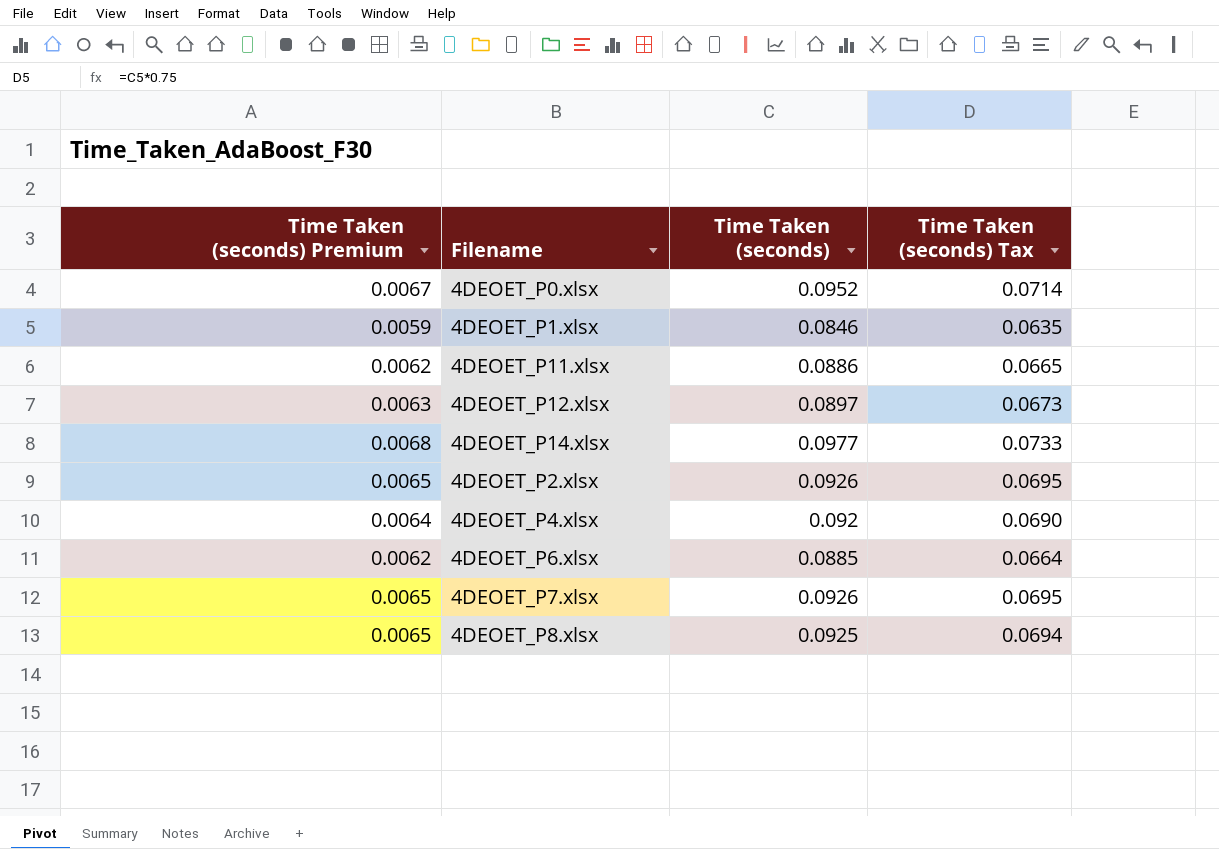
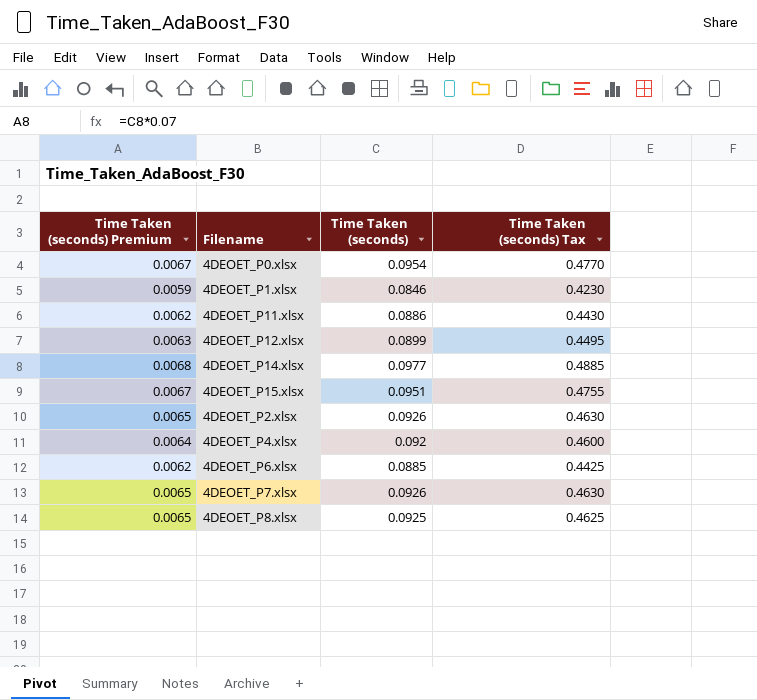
column Time Taken (seconds) Tax | formula: [Time Taken (seconds)] * 0.75 -> [Time Taken (seconds)] * 5
4DEOET_P0.xlsx | Time Taken (seconds): 0.0952 -> 0.0954
4DEOET_P12.xlsx | Time Taken (seconds): 0.0897 -> 0.0899
row 4DEOET_P15.xlsx: none -> 0.0067 | 0.0951 | 0.4755

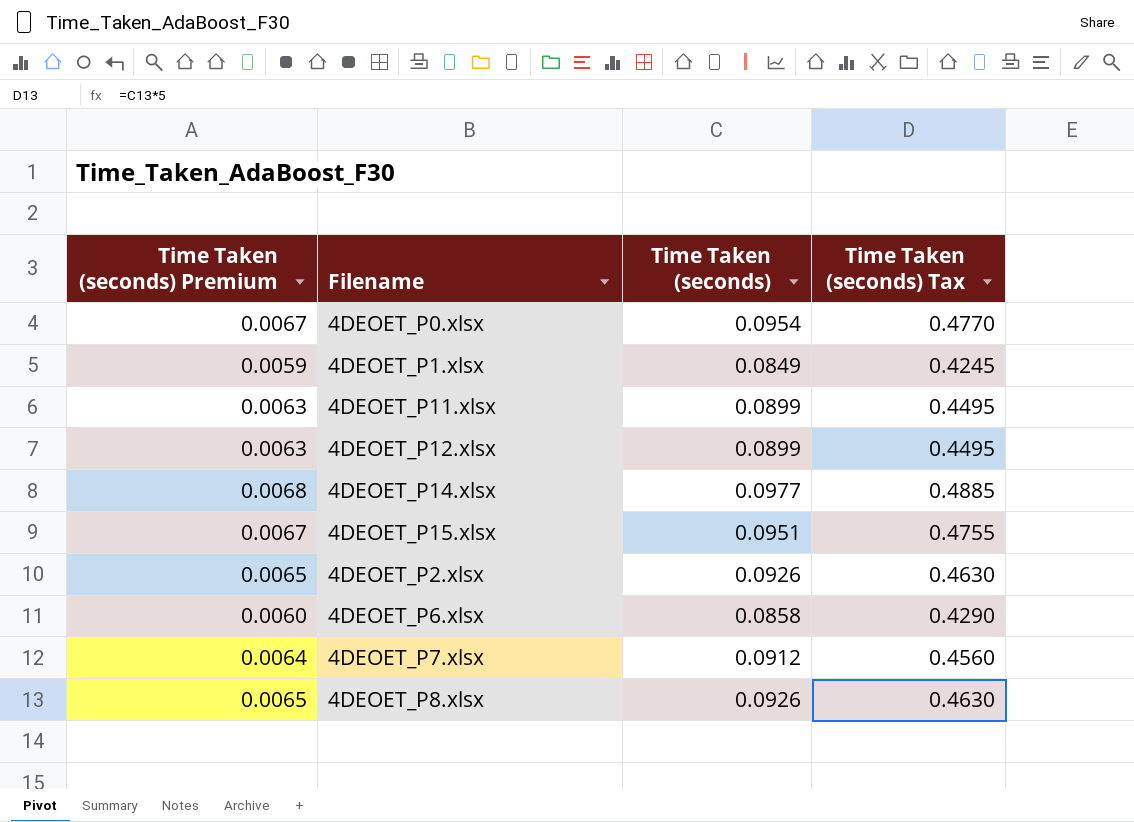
row 4DEOET_P4.xlsx: 0.0064 | 0.092 | 0.4600 -> none
4DEOET_P1.xlsx | Time Taken (seconds): 0.0846 -> 0.0849
4DEOET_P1.xlsx | Time Taken (seconds) Tax: 0.4230 -> 0.4245
4DEOET_P11.xlsx | Time Taken (seconds) Premium: 0.0062 -> 0.0063
4DEOET_P11.xlsx | Time Taken (seconds): 0.0886 -> 0.0899
4DEOET_P11.xlsx | Time Taken (seconds) Tax: 0.4430 -> 0.4495
4DEOET_P6.xlsx | Time Taken (seconds) Premium: 0.0062 -> 0.0060
4DEOET_P6.xlsx | Time Taken (seconds): 0.0885 -> 0.0858
4DEOET_P6.xlsx | Time Taken (seconds) Tax: 0.4425 -> 0.4290
4DEOET_P7.xlsx | Time Taken (seconds) Premium: 0.0065 -> 0.0064
4DEOET_P7.xlsx | Time Taken (seconds): 0.0926 -> 0.0912
4DEOET_P7.xlsx | Time Taken (seconds) Tax: 0.4630 -> 0.4560
4DEOET_P8.xlsx | Time Taken (seconds): 0.0925 -> 0.0926
4DEOET_P8.xlsx | Time Taken (seconds) Tax: 0.4625 -> 0.4630

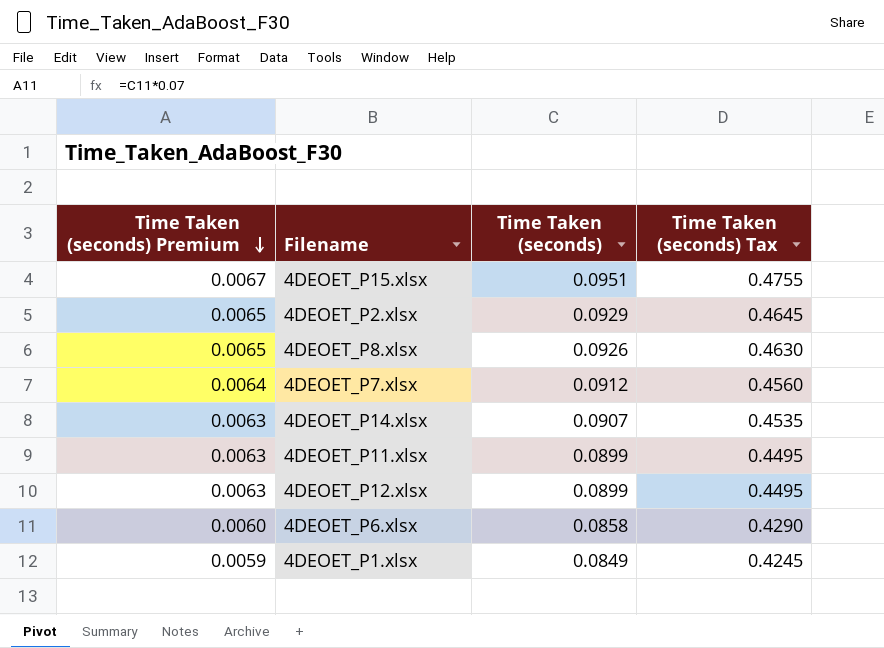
row order: none -> Time Taken (seconds) Premium descending
row 4DEOET_P0.xlsx: 0.0067 | 0.0954 | 0.4770 -> none
4DEOET_P2.xlsx | Time Taken (seconds): 0.0926 -> 0.0929
4DEOET_P2.xlsx | Time Taken (seconds) Tax: 0.4630 -> 0.4645
4DEOET_P14.xlsx | Time Taken (seconds) Premium: 0.0068 -> 0.0063
4DEOET_P14.xlsx | Time Taken (seconds): 0.0977 -> 0.0907
4DEOET_P14.xlsx | Time Taken (seconds) Tax: 0.4885 -> 0.4535

